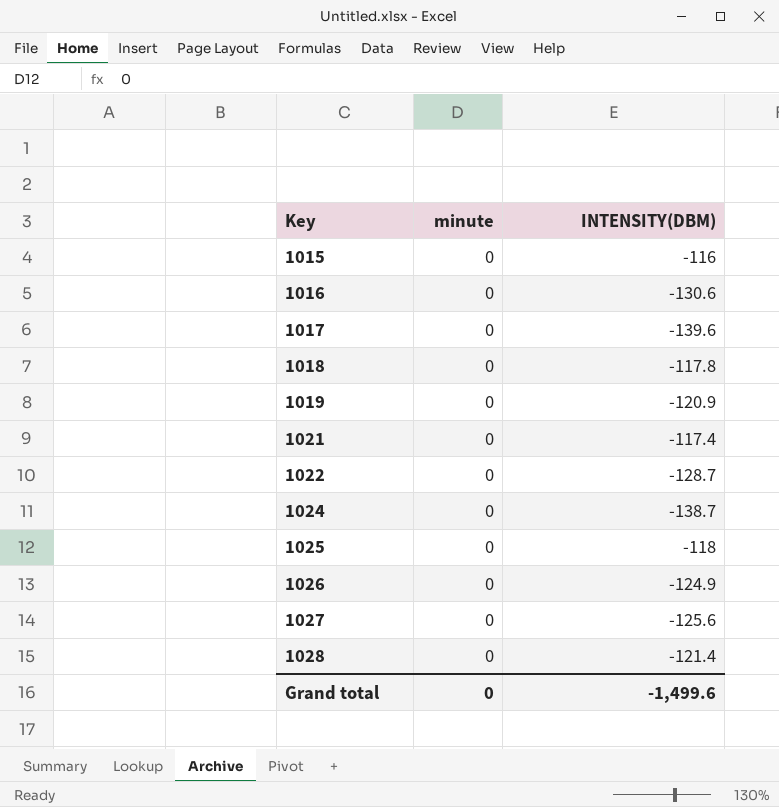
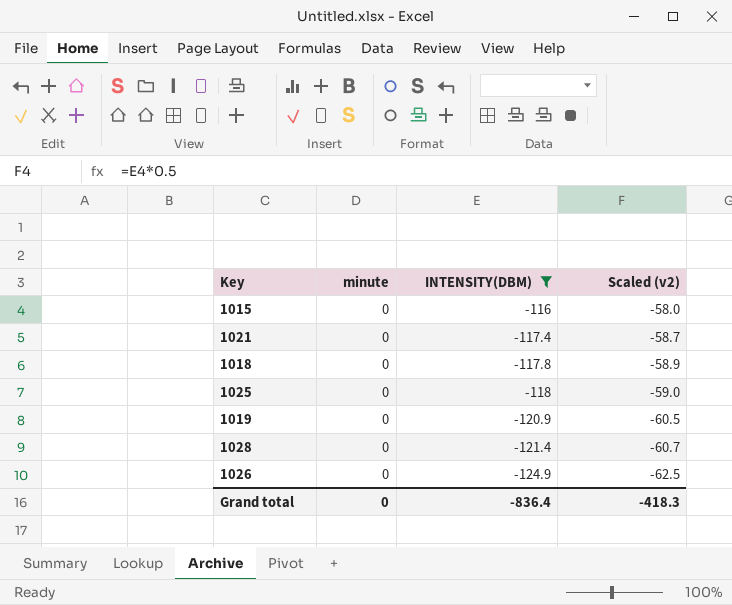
filter: none -> INTENSITY(DBM) >= -124.9
row order: Key ascending -> INTENSITY(DBM) descending
column Scaled (v2) | formula: none -> [INTENSITY(DBM)] * 0.5
Grand total | INTENSITY(DBM): -1,499.6 -> -836.4

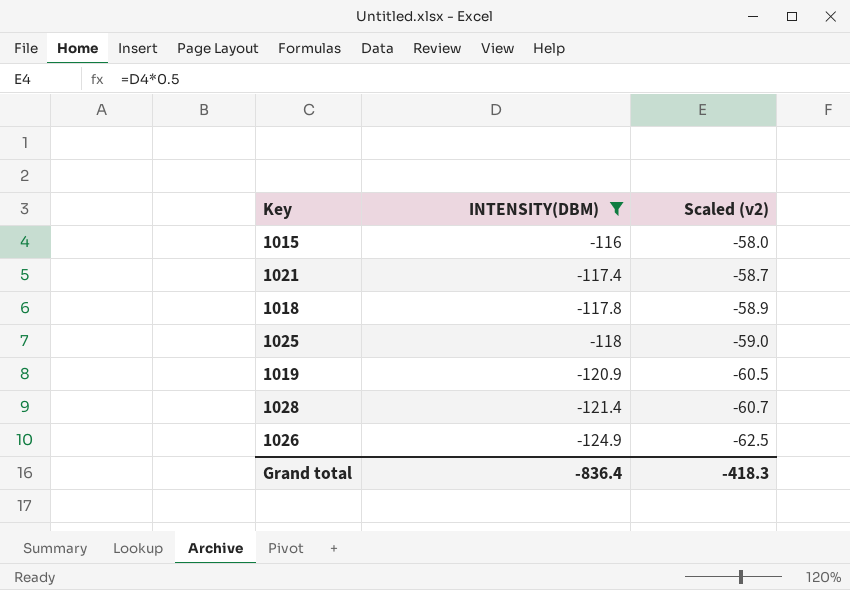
column minute | position: 2 -> none

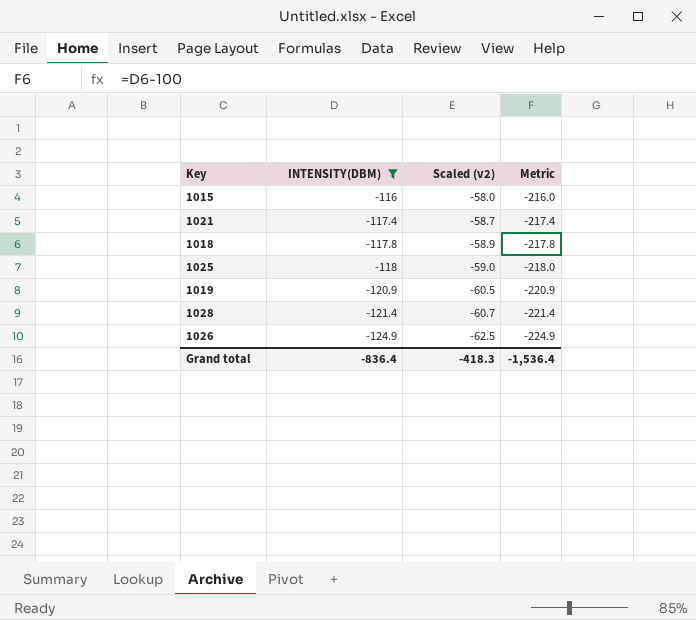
column Metric | formula: none -> [INTENSITY(DBM)] - 100

